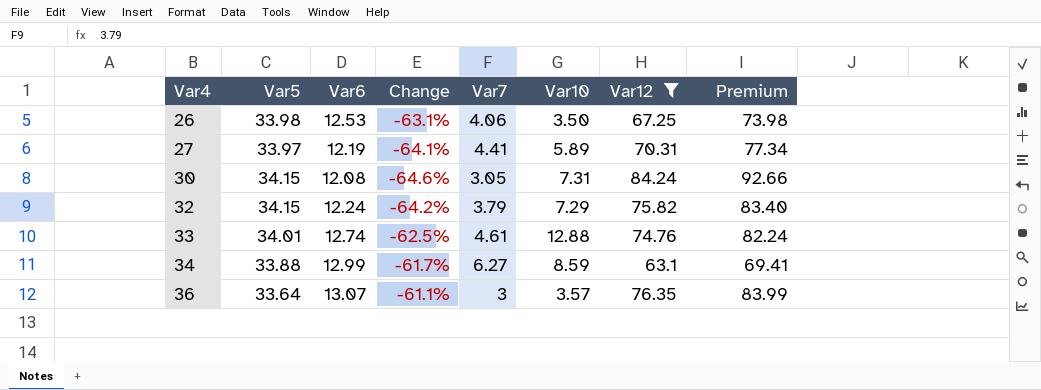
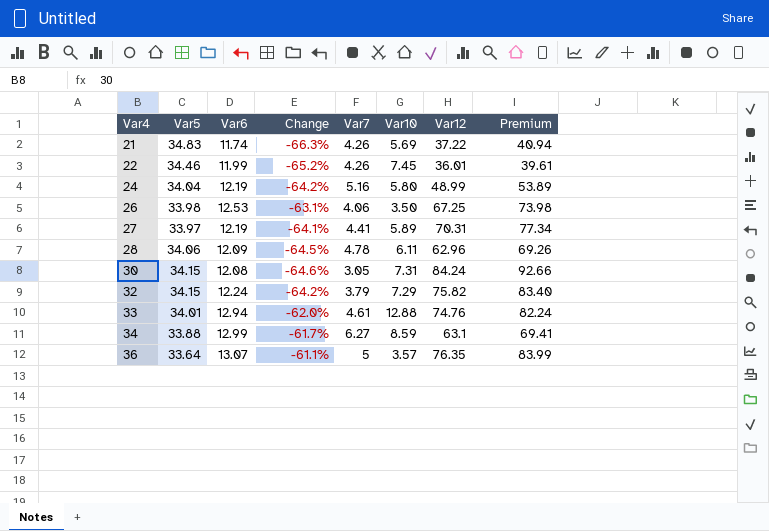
filter: Var12 >= 63.1 -> none
33 | Var6: 12.74 -> 12.94
33 | Change: -62.5% -> -62.0%
36 | Var7: 3 -> 5

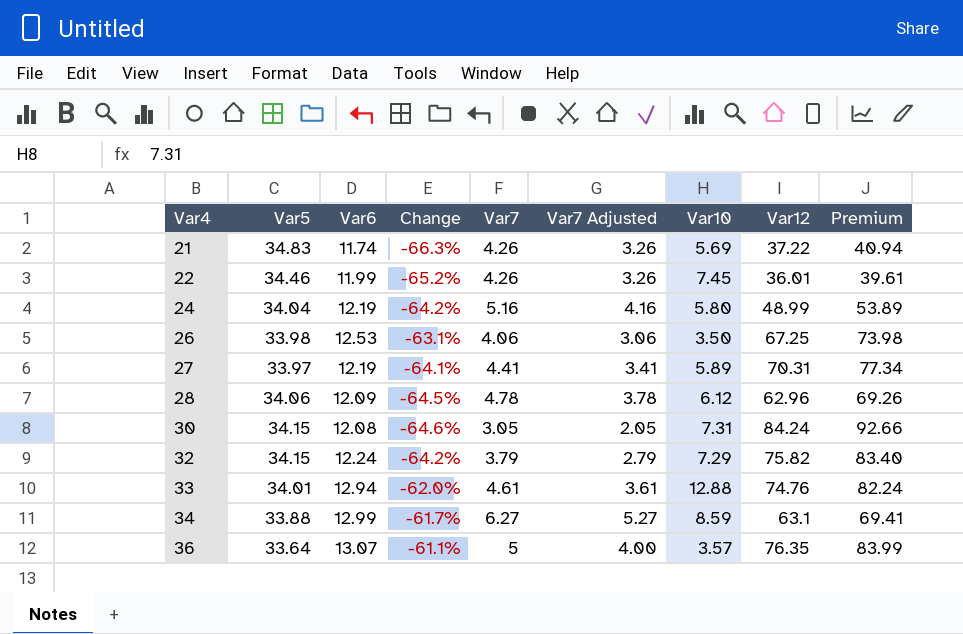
column Var7 Adjusted | formula: none -> [Var7] - 1
28 | Var10: 6.11 -> 6.12

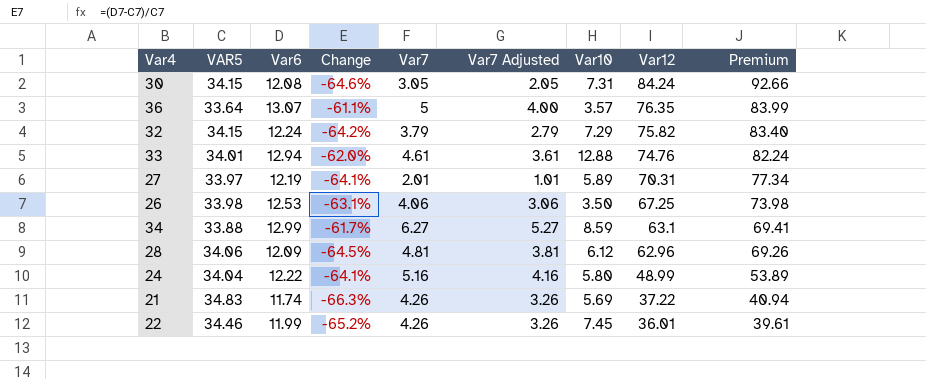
row order: Var4 ascending -> Var12 descending
column name: Var5 -> VAR5
27 | Var7: 4.41 -> 2.01
27 | Var7 Adjusted: 3.41 -> 1.01
28 | Var7: 4.78 -> 4.81
28 | Var7 Adjusted: 3.78 -> 3.81
24 | Var6: 12.19 -> 12.22
24 | Change: -64.2% -> -64.1%

